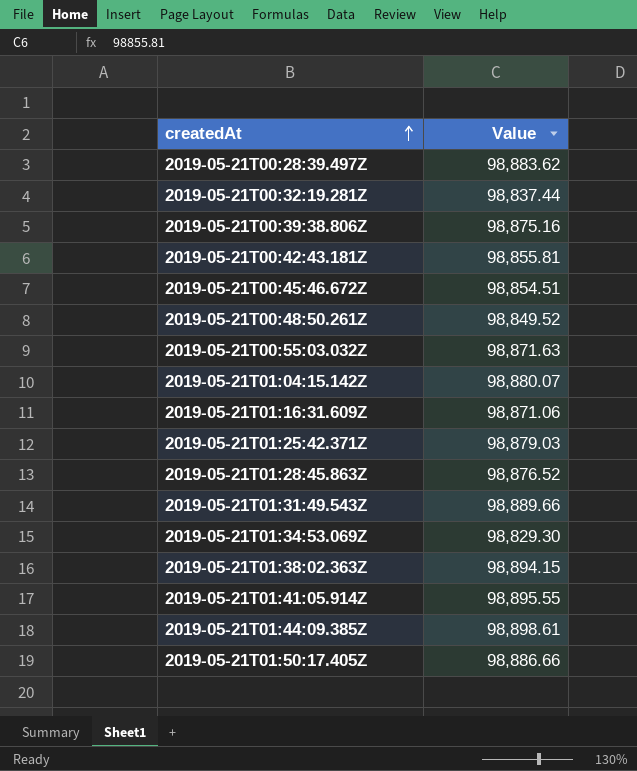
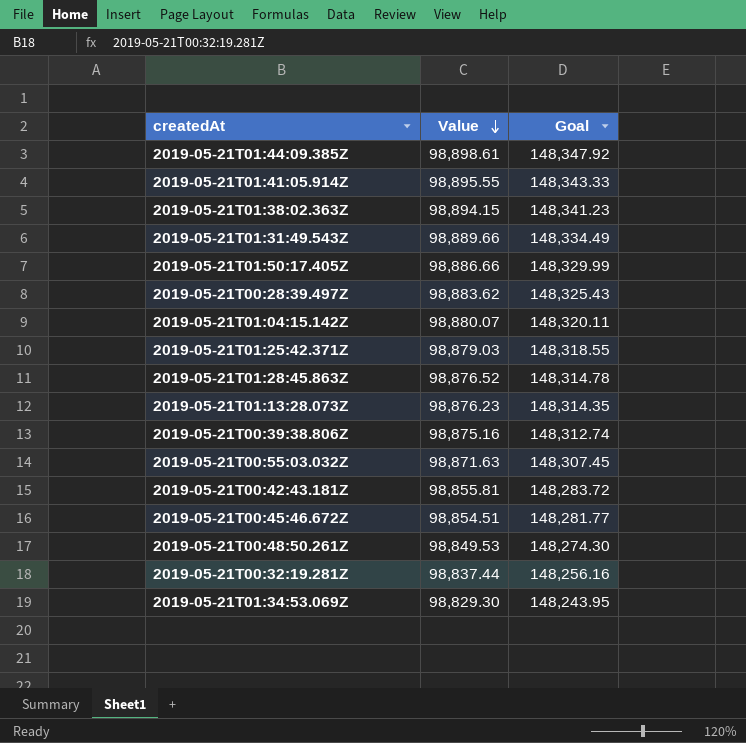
row order: createdAt ascending -> Value descending
column Goal | formula: none -> [Value] * 1.5
row 2019-05-21T01:16:31.609Z: 98,871.06 -> none
row 2019-05-21T01:13:28.073Z: none -> 98,876.23 | 148,314.35
2019-05-21T00:48:50.261Z | Value: 98,849.52 -> 98,849.53

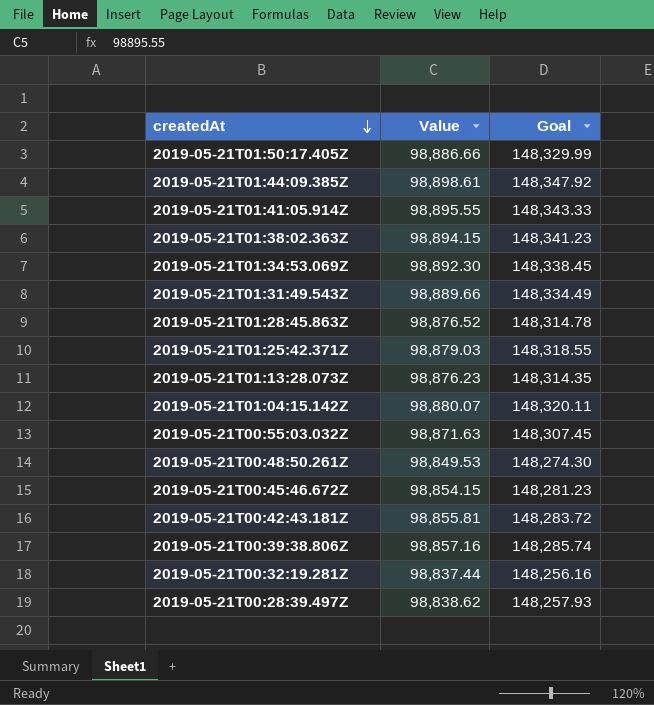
row order: Value descending -> createdAt descending
2019-05-21T01:34:53.069Z | Value: 98,829.30 -> 98,892.30
2019-05-21T01:34:53.069Z | Goal: 148,243.95 -> 148,338.45
2019-05-21T00:45:46.672Z | Value: 98,854.51 -> 98,854.15
2019-05-21T00:45:46.672Z | Goal: 148,281.77 -> 148,281.23
2019-05-21T00:39:38.806Z | Value: 98,875.16 -> 98,857.16
2019-05-21T00:39:38.806Z | Goal: 148,312.74 -> 148,285.74
2019-05-21T00:28:39.497Z | Value: 98,883.62 -> 98,838.62
2019-05-21T00:28:39.497Z | Goal: 148,325.43 -> 148,257.93

